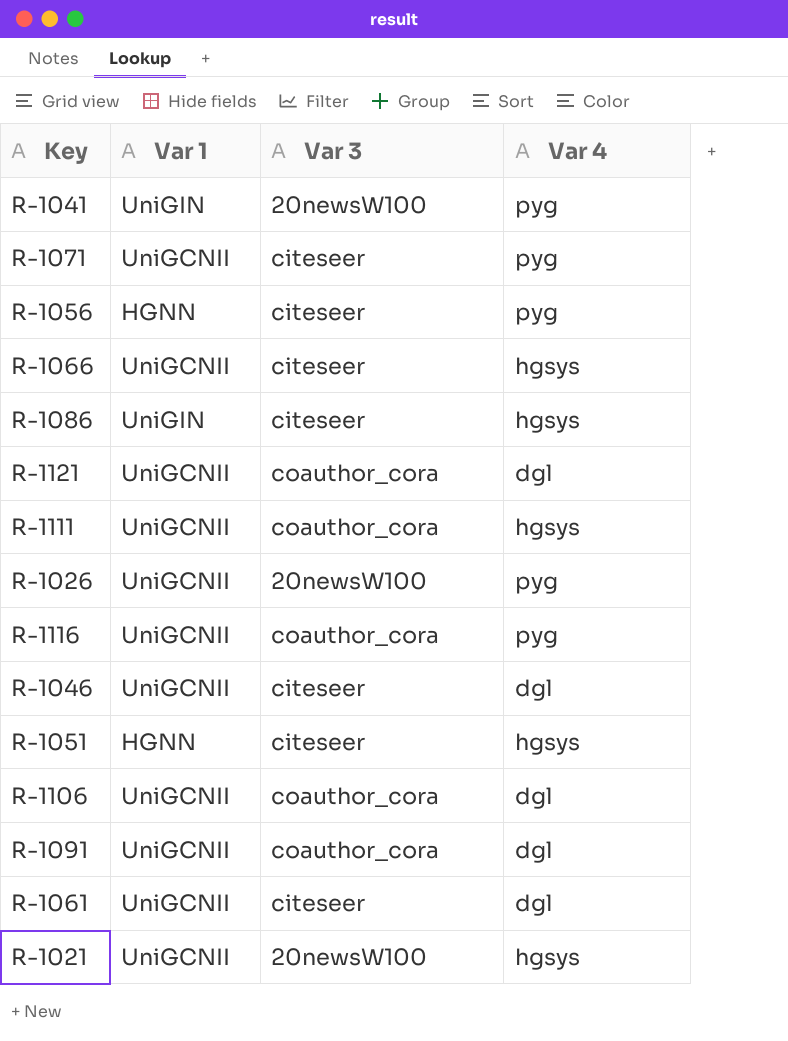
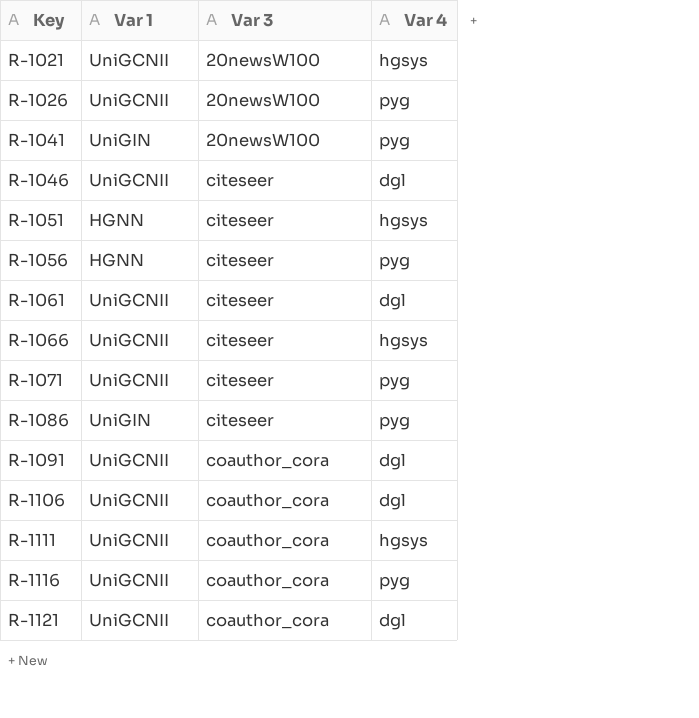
row order: none -> Key ascending
R-1086 | Var 4: hgsys -> pyg

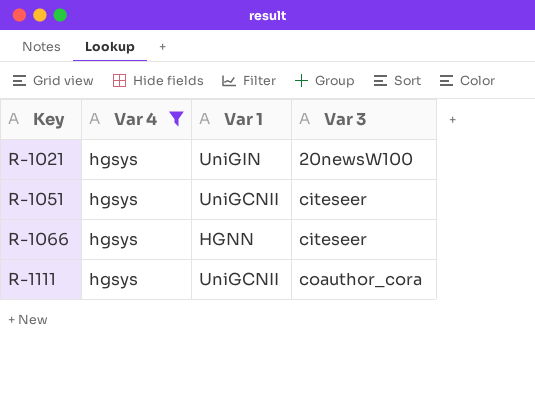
filter: none -> Var 4 = hgsys
column Var 4 | position: 4 -> 2
R-1021 | Var 1: UniGCNII -> UniGIN
R-1051 | Var 1: HGNN -> UniGCNII
R-1066 | Var 1: UniGCNII -> HGNN

